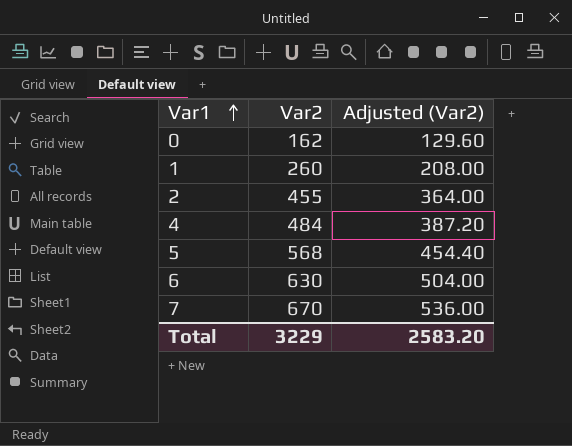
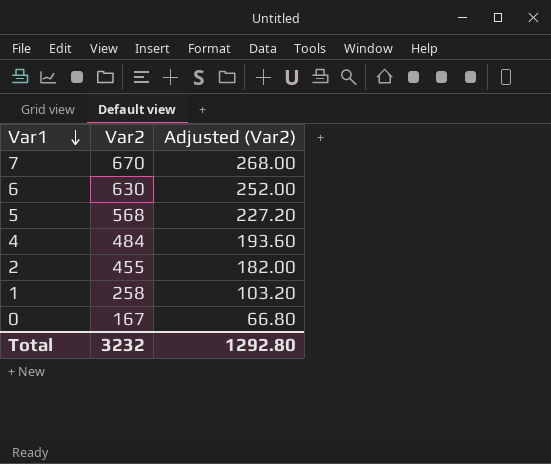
row order: Var1 ascending -> Var1 descending
column Adjusted (Var2) | formula: [Var2] * 0.8 -> [Var2] * 0.4
1 | Var2: 260 -> 258
0 | Var2: 162 -> 167
Total | Var2: 3229 -> 3232
Total | Adjusted (Var2): 2583.20 -> 1292.80

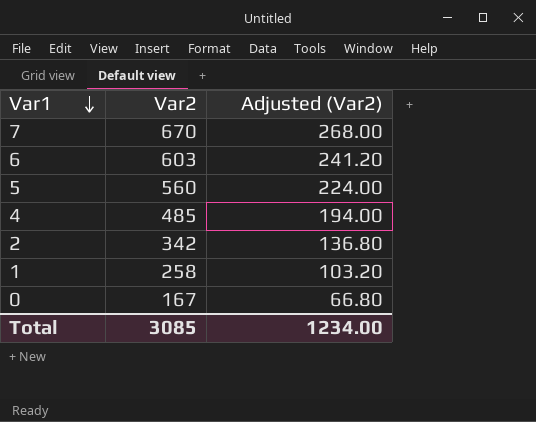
6 | Var2: 630 -> 603
6 | Adjusted (Var2): 252.00 -> 241.20
5 | Var2: 568 -> 560
5 | Adjusted (Var2): 227.20 -> 224.00
4 | Var2: 484 -> 485
4 | Adjusted (Var2): 193.60 -> 194.00
2 | Var2: 455 -> 342
2 | Adjusted (Var2): 182.00 -> 136.80
Total | Var2: 3232 -> 3085
Total | Adjusted (Var2): 1292.80 -> 1234.00

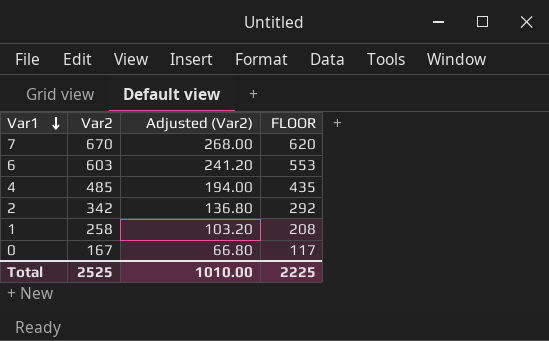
column FLOOR | formula: none -> [Var2] - 50
row 5: 560 | 224.00 -> none
Total | Var2: 3085 -> 2525
Total | Adjusted (Var2): 1234.00 -> 1010.00

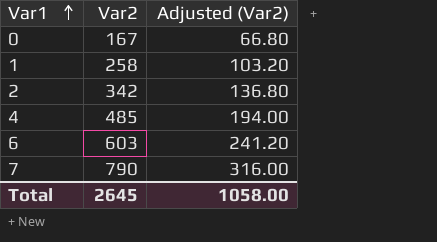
row order: Var1 descending -> Var1 ascending
column FLOOR | formula: [Var2] - 50 -> none
7 | Var2: 670 -> 790
7 | Adjusted (Var2): 268.00 -> 316.00
Total | Var2: 2525 -> 2645
Total | Adjusted (Var2): 1010.00 -> 1058.00

